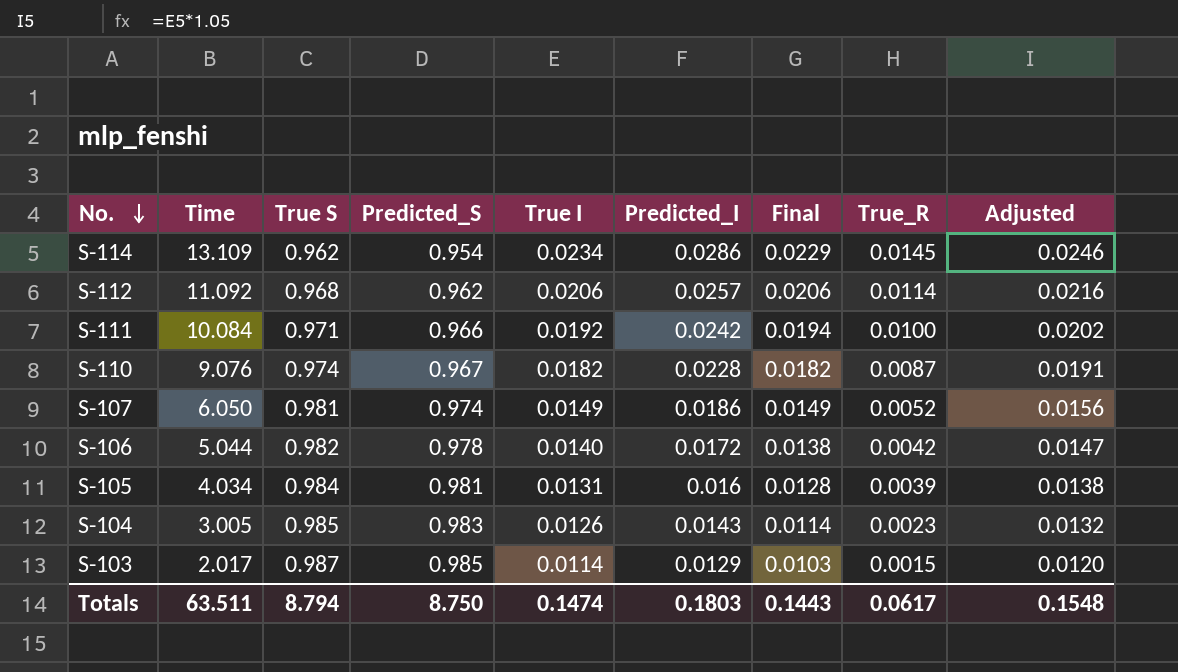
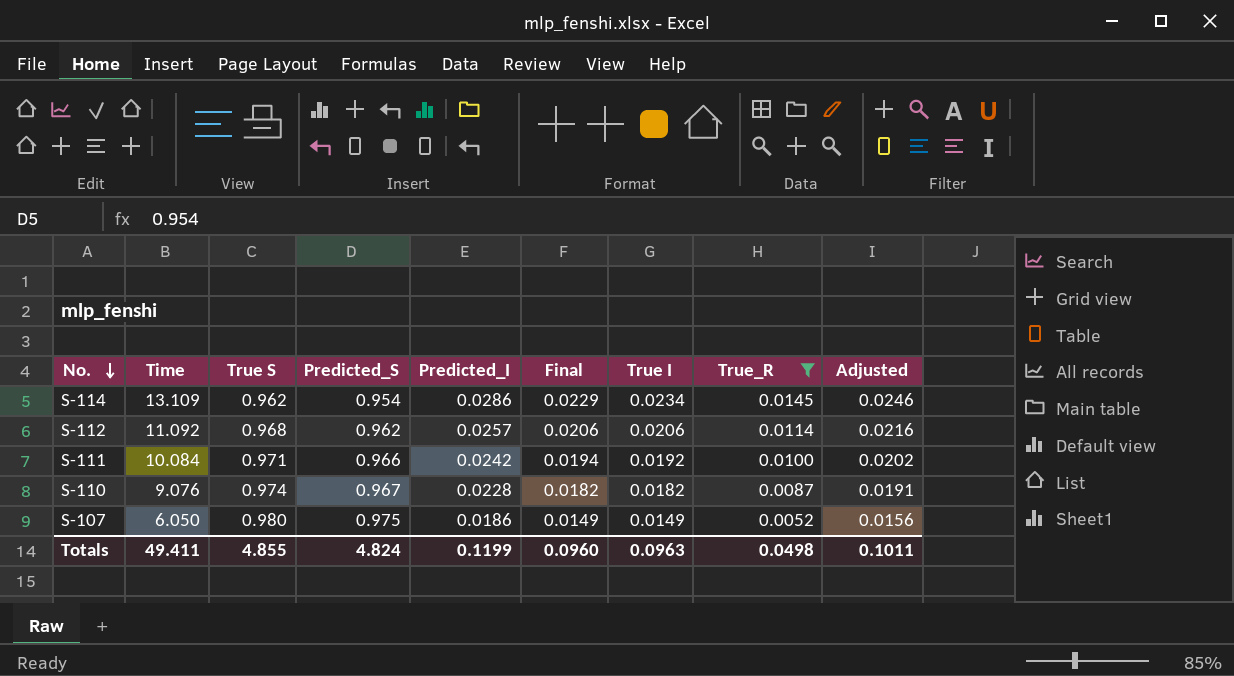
filter: none -> True_R >= 0.0052
column True I | position: 5 -> 7
S-107 | True S: 0.981 -> 0.980
S-107 | Predicted_S: 0.974 -> 0.975
Totals | Time: 63.511 -> 49.411
Totals | True S: 8.794 -> 4.855
Totals | Predicted_S: 8.750 -> 4.824
Totals | Predicted_I: 0.1803 -> 0.1199
Totals | Final: 0.1443 -> 0.0960
Totals | True I: 0.1474 -> 0.0963
Totals | True_R: 0.0617 -> 0.0498
Totals | Adjusted: 0.1548 -> 0.1011

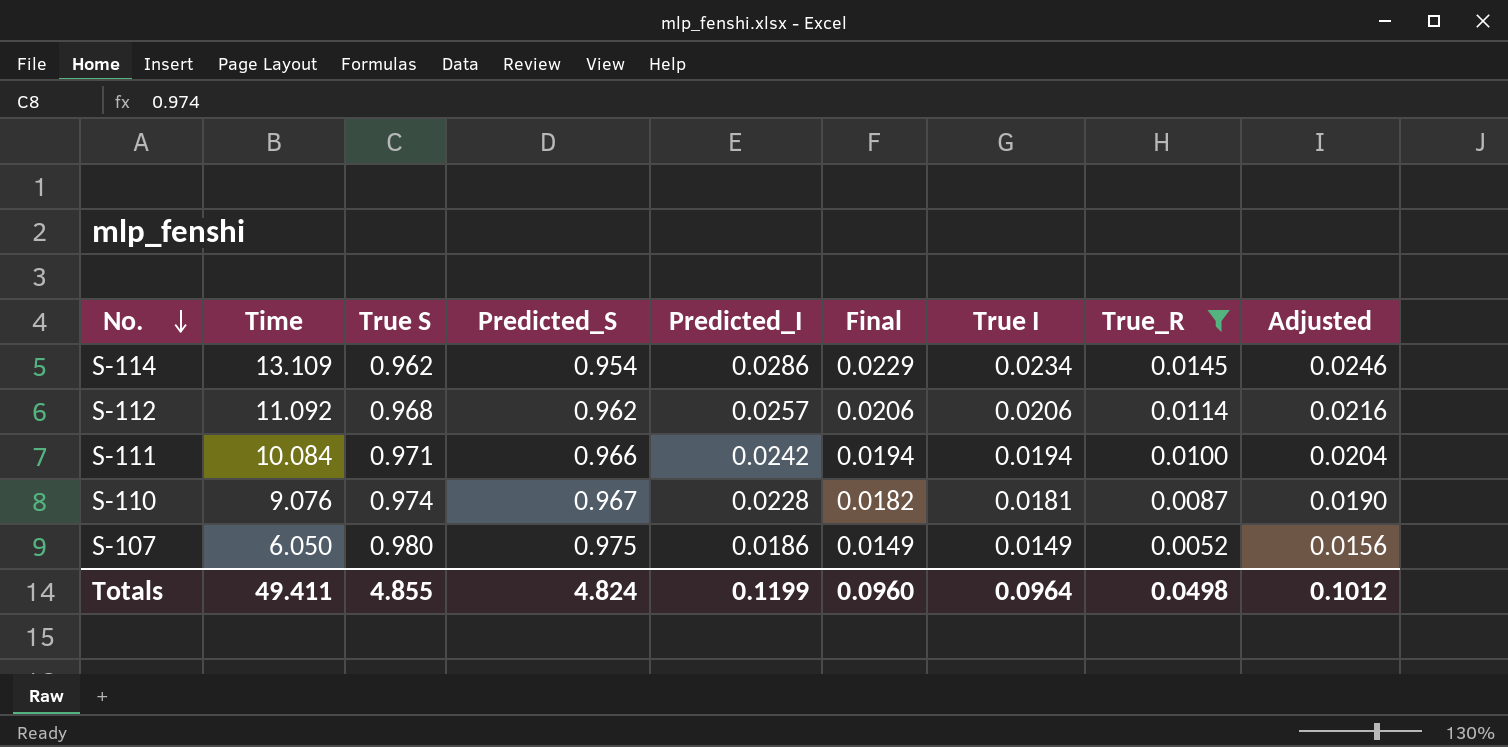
S-111 | True I: 0.0192 -> 0.0194
S-111 | Adjusted: 0.0202 -> 0.0204
S-110 | True I: 0.0182 -> 0.0181
S-110 | Adjusted: 0.0191 -> 0.0190
Totals | True I: 0.0963 -> 0.0964
Totals | Adjusted: 0.1011 -> 0.1012

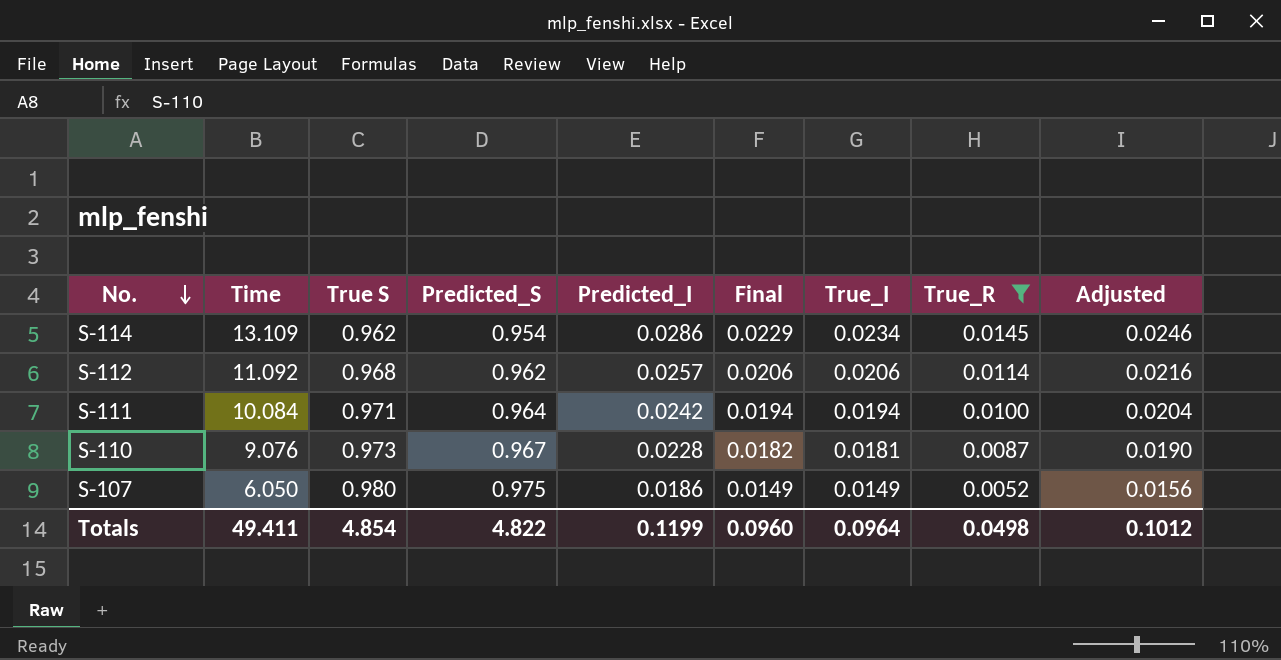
column name: True I -> True_I
S-111 | Predicted_S: 0.966 -> 0.964
S-110 | True S: 0.974 -> 0.973
Totals | True S: 4.855 -> 4.854
Totals | Predicted_S: 4.824 -> 4.822

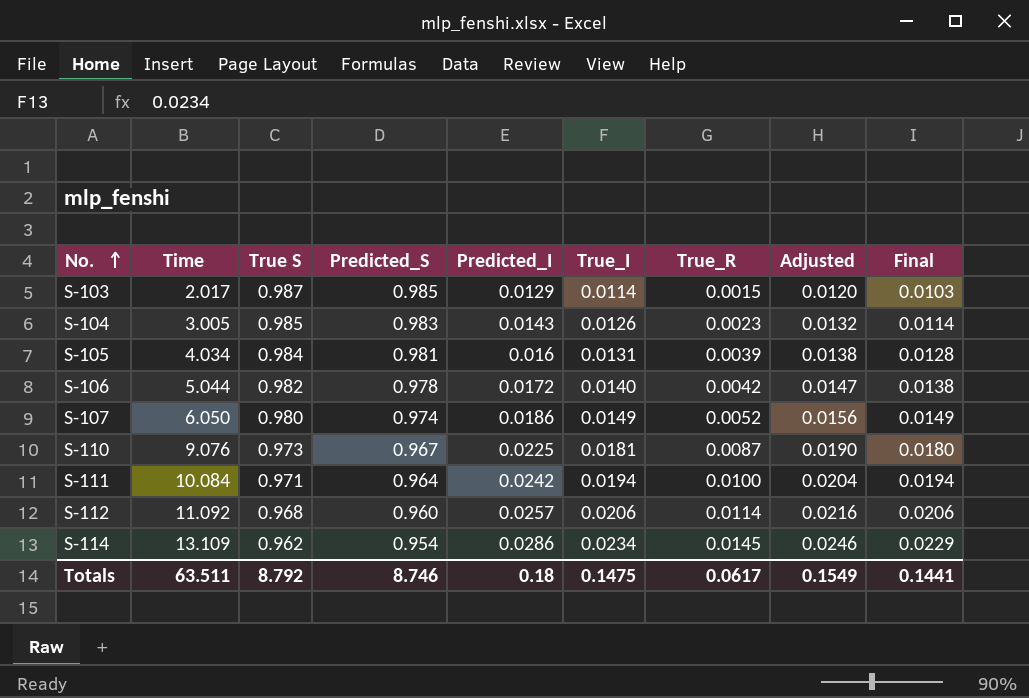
filter: True_R >= 0.0052 -> none
row order: No. descending -> No. ascending
column Final | position: 6 -> 9
S-107 | Predicted_S: 0.975 -> 0.974
S-110 | Predicted_I: 0.0228 -> 0.0225
S-110 | Final: 0.0182 -> 0.0180
S-112 | Predicted_S: 0.962 -> 0.960
Totals | Time: 49.411 -> 63.511
Totals | True S: 4.854 -> 8.792
Totals | Predicted_S: 4.822 -> 8.746
Totals | Predicted_I: 0.1199 -> 0.18
Totals | True_I: 0.0964 -> 0.1475
Totals | True_R: 0.0498 -> 0.0617
Totals | Adjusted: 0.1012 -> 0.1549
Totals | Final: 0.0960 -> 0.1441

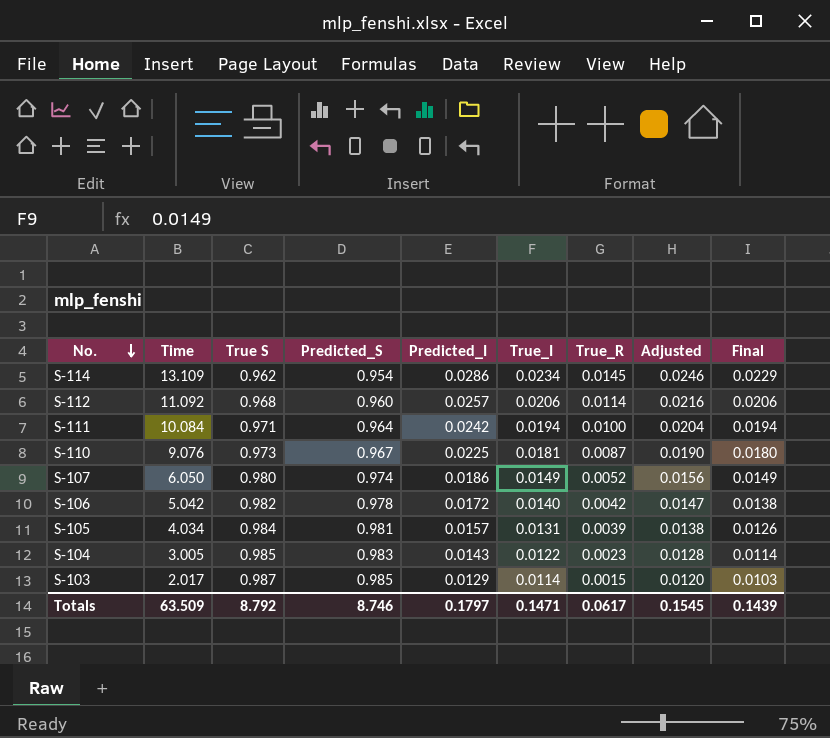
row order: No. ascending -> No. descending
S-106 | Time: 5.044 -> 5.042
S-105 | Predicted_I: 0.016 -> 0.0157
S-105 | Final: 0.0128 -> 0.0126
S-104 | True_I: 0.0126 -> 0.0122
S-104 | Adjusted: 0.0132 -> 0.0128
Totals | Time: 63.511 -> 63.509
Totals | Predicted_I: 0.18 -> 0.1797
Totals | True_I: 0.1475 -> 0.1471
Totals | Adjusted: 0.1549 -> 0.1545
Totals | Final: 0.1441 -> 0.1439

